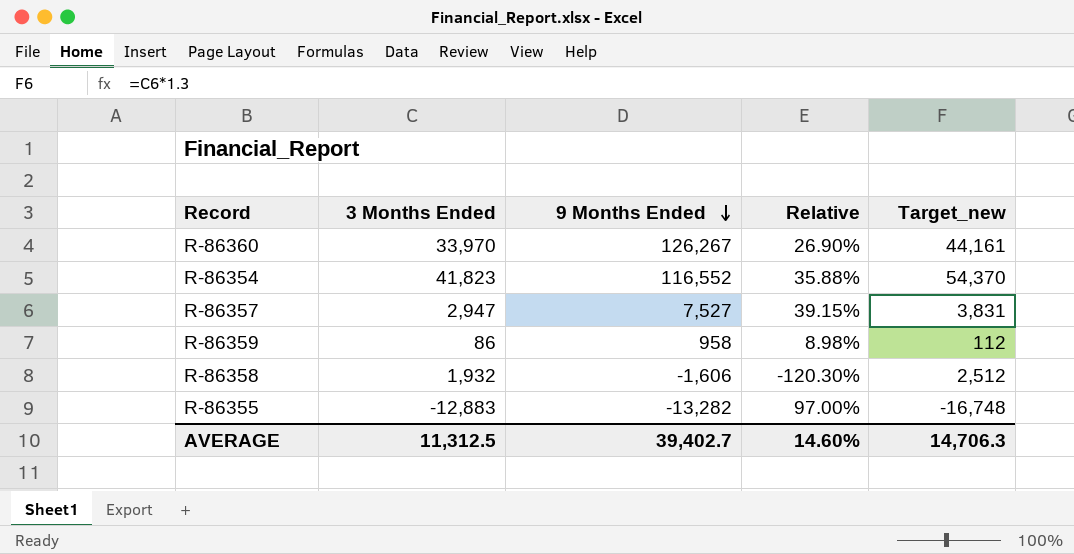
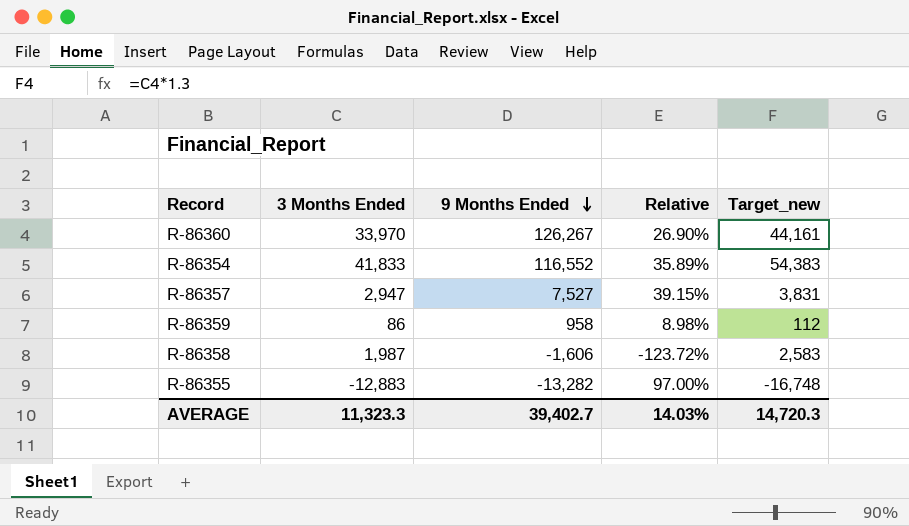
R-86354 | 3 Months Ended: 41,823 -> 41,833
R-86354 | Relative: 35.88% -> 35.89%
R-86354 | Target_new: 54,370 -> 54,383
R-86358 | 3 Months Ended: 1,932 -> 1,987
R-86358 | Relative: -120.30% -> -123.72%
R-86358 | Target_new: 2,512 -> 2,583
AVERAGE | 3 Months Ended: 11,312.5 -> 11,323.3
AVERAGE | Relative: 14.60% -> 14.03%
AVERAGE | Target_new: 14,706.3 -> 14,720.3

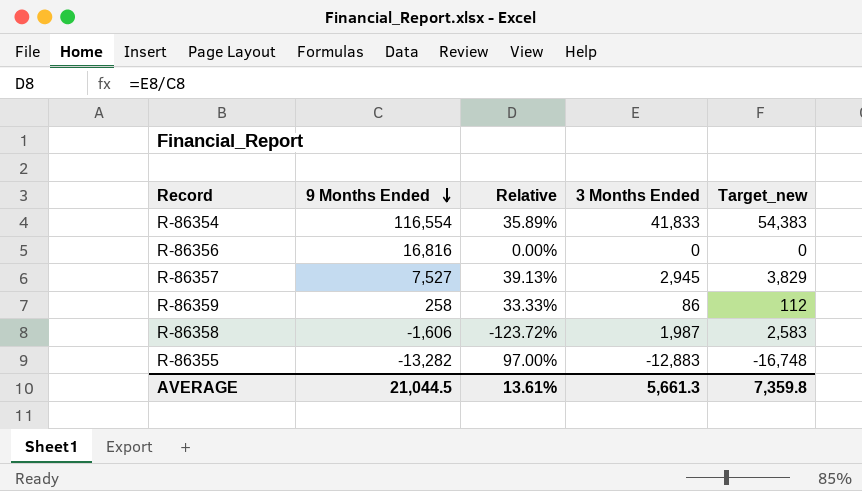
column 3 Months Ended | position: 2 -> 4
row R-86360: 33,970 | 126,267 | 26.90% | 44,161 -> none
R-86354 | 9 Months Ended: 116,552 -> 116,554
row R-86356: none -> 16,816 | 0.00% | 0 | 0
R-86357 | Relative: 39.15% -> 39.13%
R-86357 | 3 Months Ended: 2,947 -> 2,945
R-86357 | Target_new: 3,831 -> 3,829
R-86359 | 9 Months Ended: 958 -> 258
R-86359 | Relative: 8.98% -> 33.33%
AVERAGE | 9 Months Ended: 39,402.7 -> 21,044.5
AVERAGE | Relative: 14.03% -> 13.61%
AVERAGE | 3 Months Ended: 11,323.3 -> 5,661.3
AVERAGE | Target_new: 14,720.3 -> 7,359.8

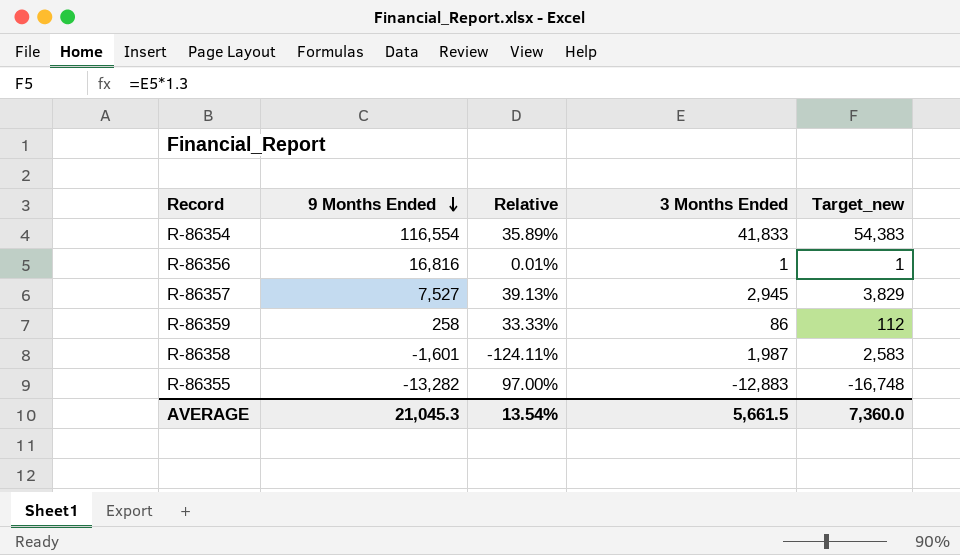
R-86356 | Relative: 0.00% -> 0.01%
R-86356 | 3 Months Ended: 0 -> 1
R-86356 | Target_new: 0 -> 1
R-86358 | 9 Months Ended: -1,606 -> -1,601
R-86358 | Relative: -123.72% -> -124.11%
AVERAGE | 9 Months Ended: 21,044.5 -> 21,045.3
AVERAGE | Relative: 13.61% -> 13.54%
AVERAGE | 3 Months Ended: 5,661.3 -> 5,661.5
AVERAGE | Target_new: 7,359.8 -> 7,360.0

